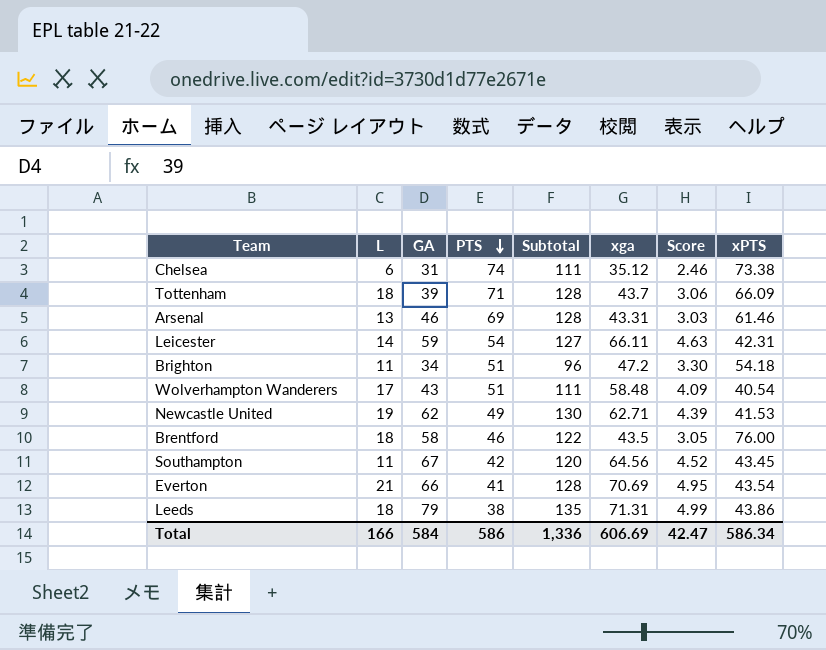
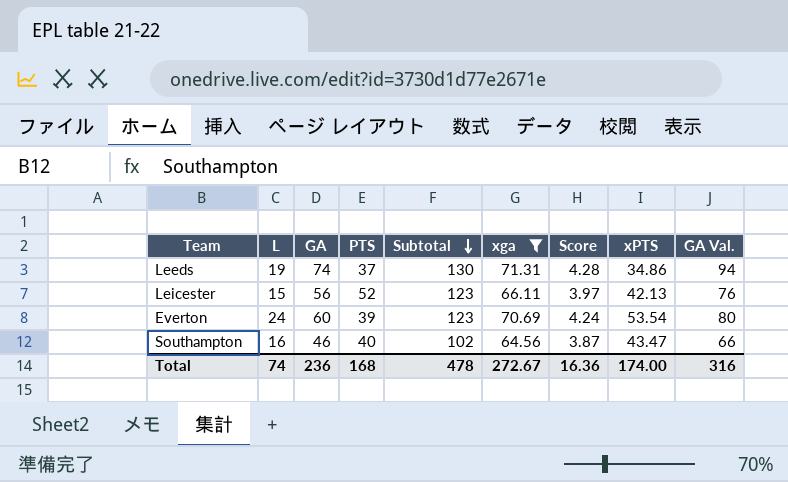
filter: none -> xga >= 64.56
row order: PTS descending -> Subtotal descending
column Score | formula: [xga] * 0.07 -> [xga] * 0.06
column GA Val. | formula: none -> [GA] + 20
Leeds | L: 18 -> 19
Leeds | GA: 79 -> 74
Leeds | PTS: 38 -> 37
Leeds | Subtotal: 135 -> 130
Leeds | xPTS: 43.86 -> 34.86
Leicester | L: 14 -> 15
Leicester | GA: 59 -> 56
Leicester | PTS: 54 -> 52
Leicester | Subtotal: 127 -> 123
Leicester | xPTS: 42.31 -> 42.13
Everton | L: 21 -> 24
Everton | GA: 66 -> 60
Everton | PTS: 41 -> 39
Everton | Subtotal: 128 -> 123
Everton | xPTS: 43.54 -> 53.54
Southampton | L: 11 -> 16
Southampton | GA: 67 -> 46
Southampton | PTS: 42 -> 40
Southampton | Subtotal: 120 -> 102
Southampton | xPTS: 43.45 -> 43.47
Total | L: 166 -> 74
Total | GA: 584 -> 236
Total | PTS: 586 -> 168
Total | Subtotal: 1,336 -> 478
Total | xga: 606.69 -> 272.67
Total | Score: 42.47 -> 16.36
Total | xPTS: 586.34 -> 174.00

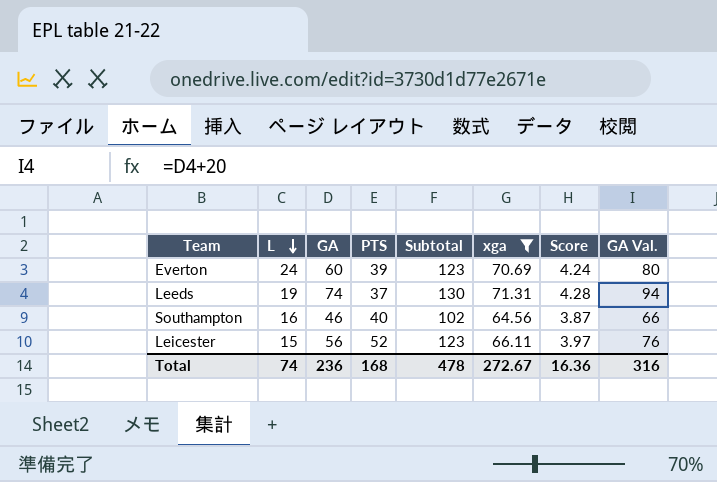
row order: Subtotal descending -> L descending
column xPTS | position: 8 -> none

